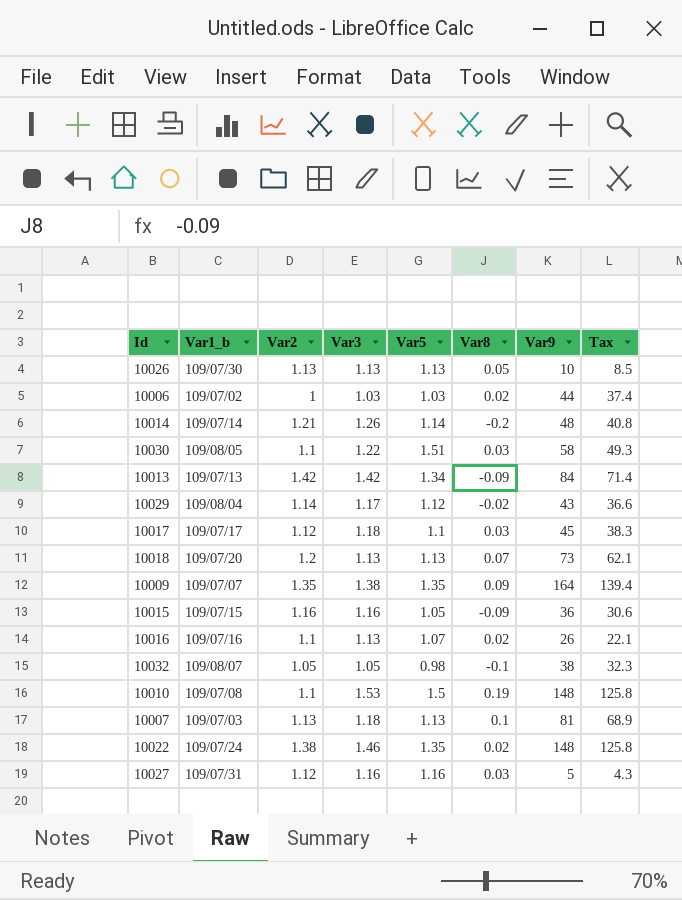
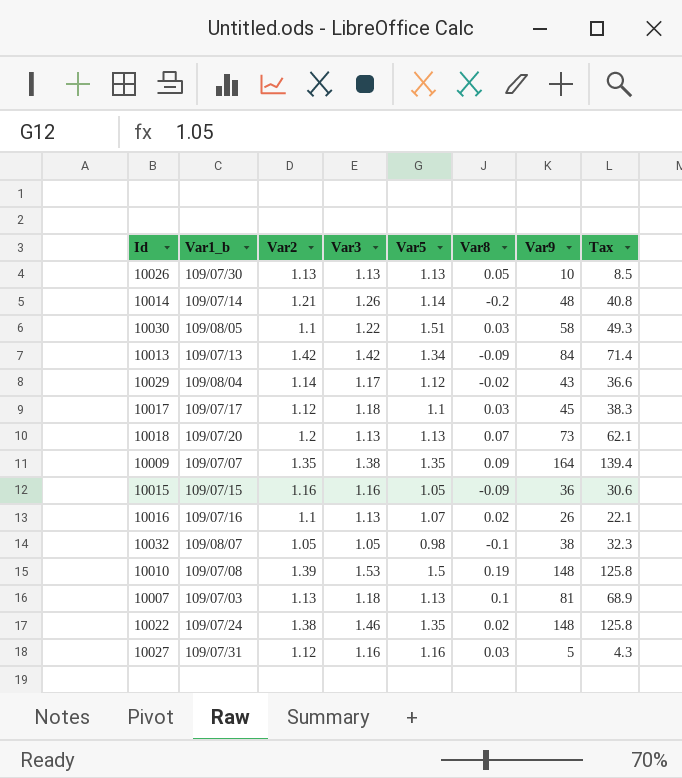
row 10006: 109/07/02 | 1 | 1.03 | 1.03 | 0.02 | 44 | 37.4 -> none
10010 | Var2: 1.1 -> 1.39

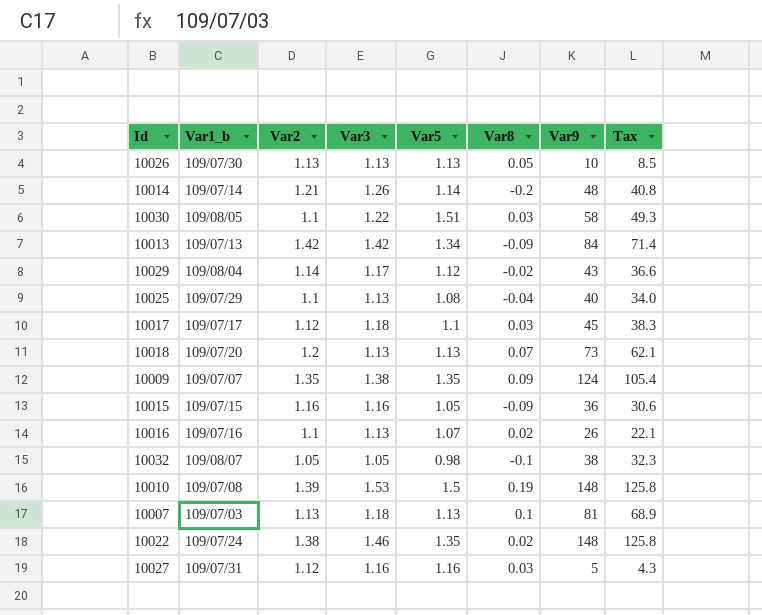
row 10025: none -> 109/07/29 | 1.1 | 1.13 | 1.08 | -0.04 | 40 | 34.0
10009 | Var9: 164 -> 124
10009 | Tax: 139.4 -> 105.4

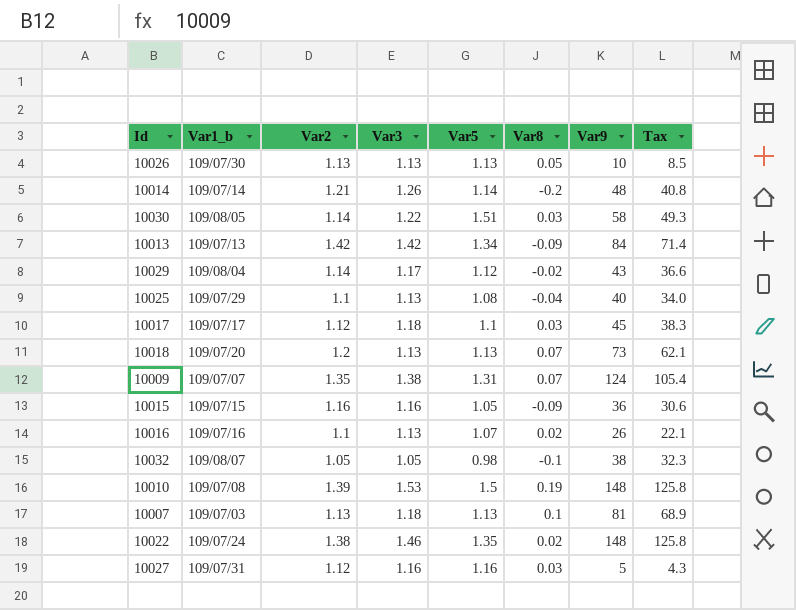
10030 | Var2: 1.1 -> 1.14
10009 | Var5: 1.35 -> 1.31
10009 | Var8: 0.09 -> 0.07

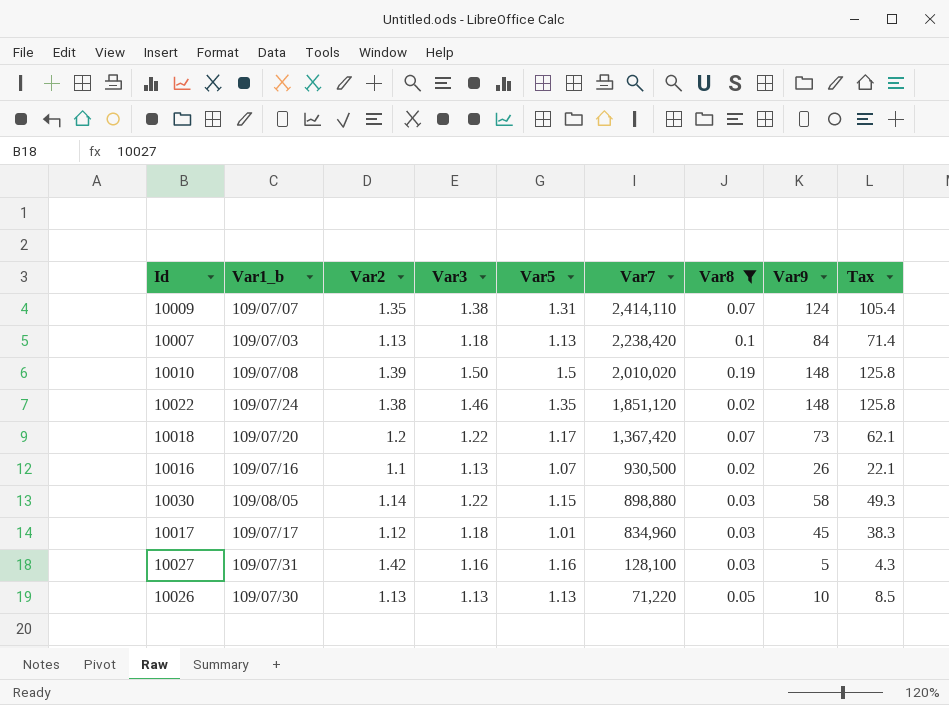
filter: none -> Var8 >= 0.02
row order: none -> Var7 descending
column Var7 | position: none -> 6
10007 | Var9: 81 -> 84
10007 | Tax: 68.9 -> 71.4
10010 | Var3: 1.53 -> 1.50
10018 | Var3: 1.13 -> 1.22
10018 | Var5: 1.13 -> 1.17
10030 | Var5: 1.51 -> 1.15
10017 | Var5: 1.1 -> 1.01
10027 | Var2: 1.12 -> 1.42

